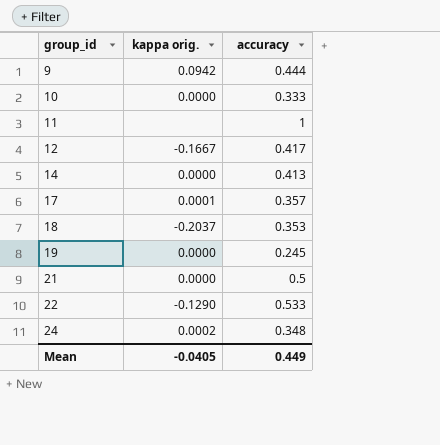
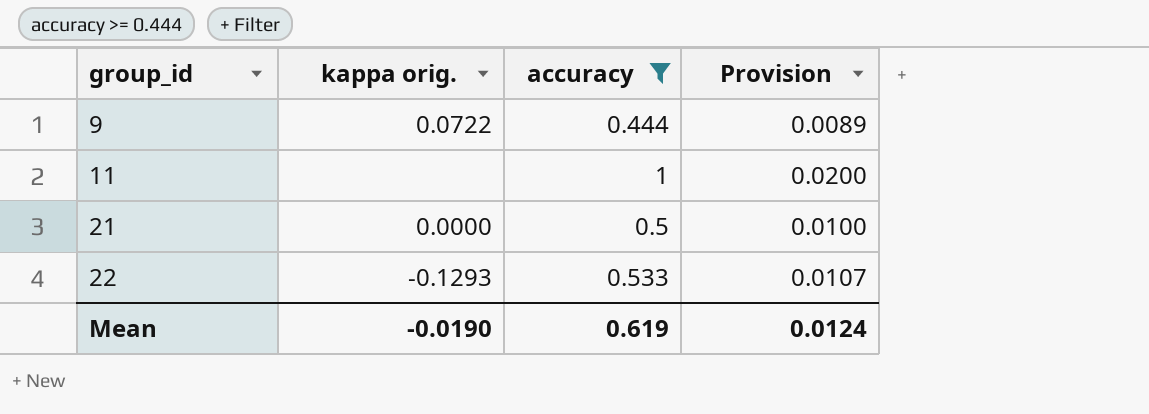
filter: none -> accuracy >= 0.444
column Provision | formula: none -> [accuracy] * 0.02
9 | kappa orig.: 0.0942 -> 0.0722
22 | kappa orig.: -0.1290 -> -0.1293
Mean | kappa orig.: -0.0405 -> -0.0190
Mean | accuracy: 0.449 -> 0.619

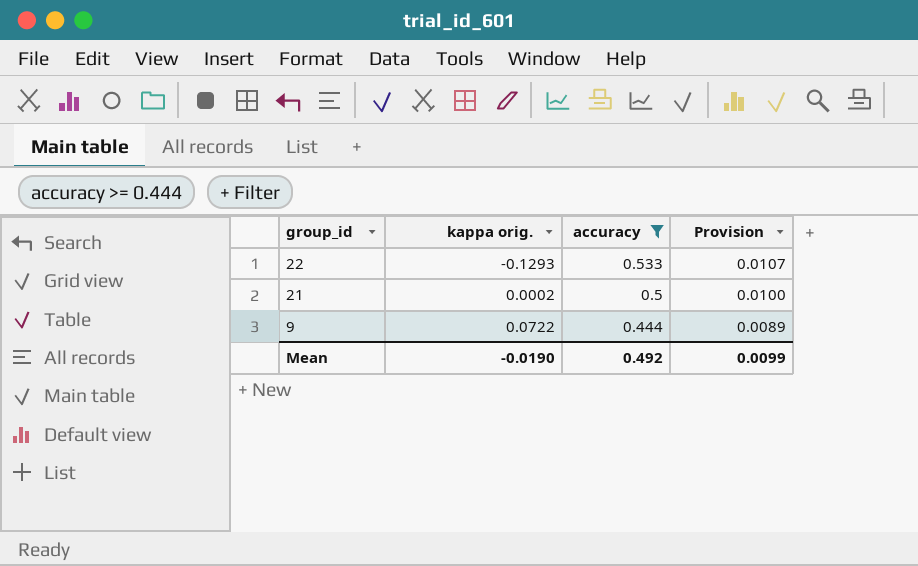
row order: group_id ascending -> group_id descending
row 11: none | 1 | 0.0200 -> none
21 | kappa orig.: 0.0000 -> 0.0002
Mean | accuracy: 0.619 -> 0.492
Mean | Provision: 0.0124 -> 0.0099

